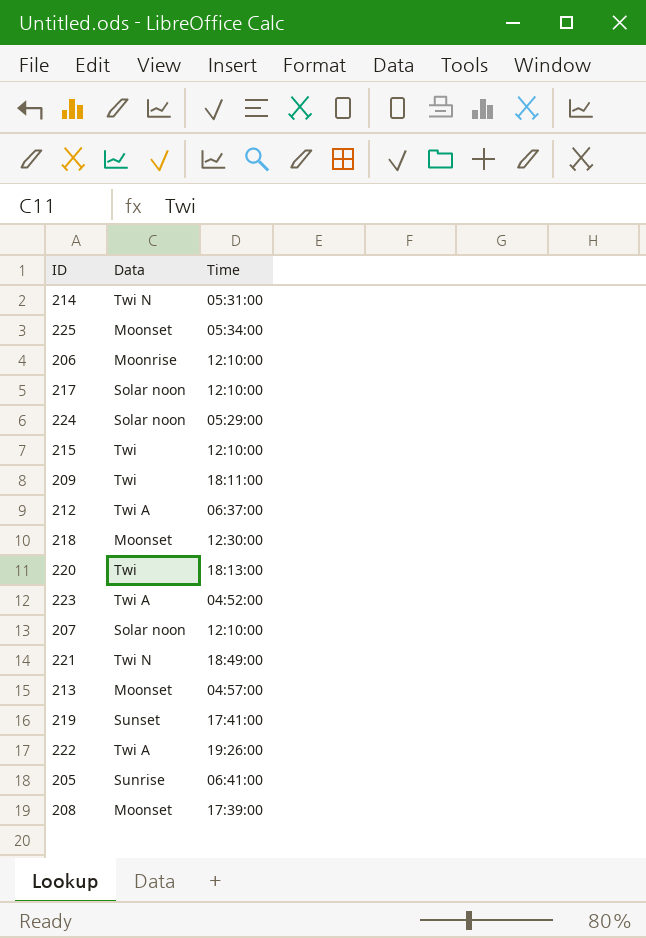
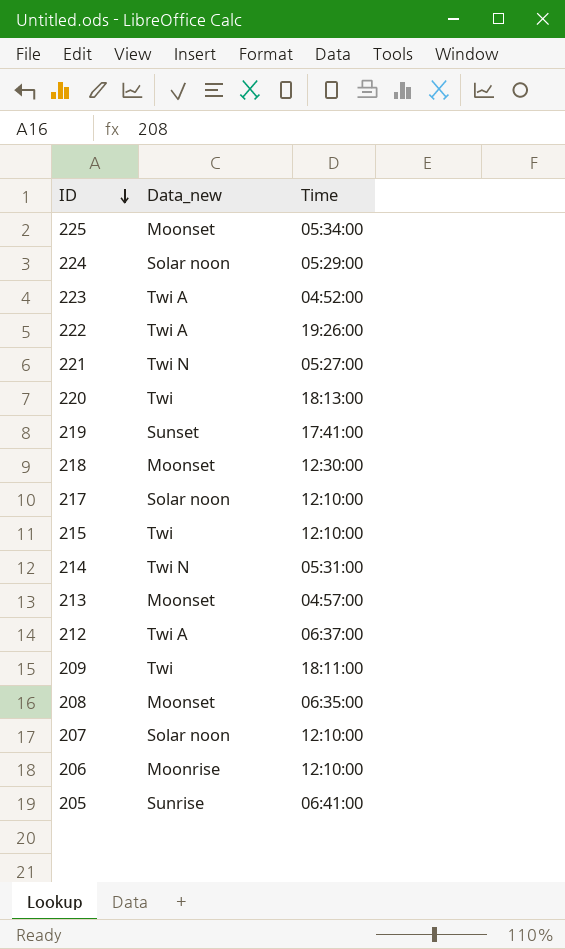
row order: none -> ID descending
column name: Data -> Data_new
221 | Time: 18:49:00 -> 05:27:00
208 | Time: 17:39:00 -> 06:35:00

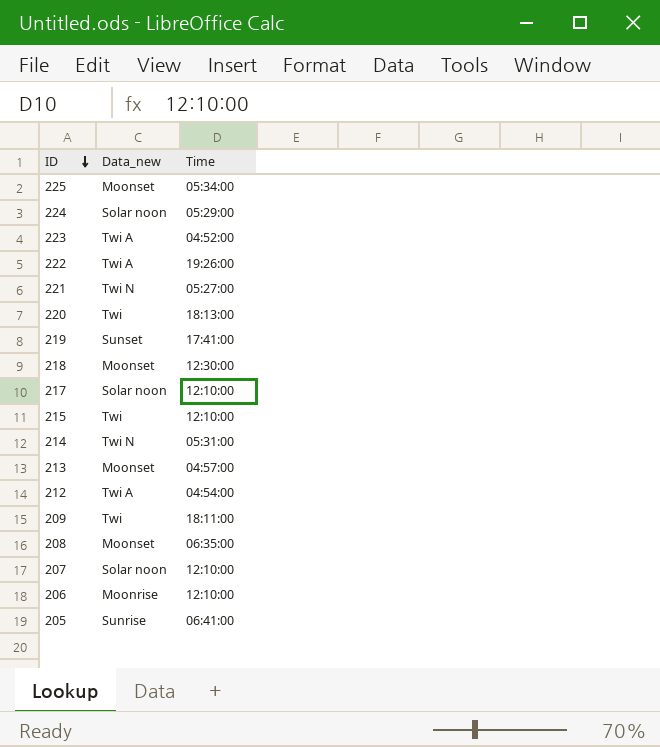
212 | Time: 06:37:00 -> 04:54:00

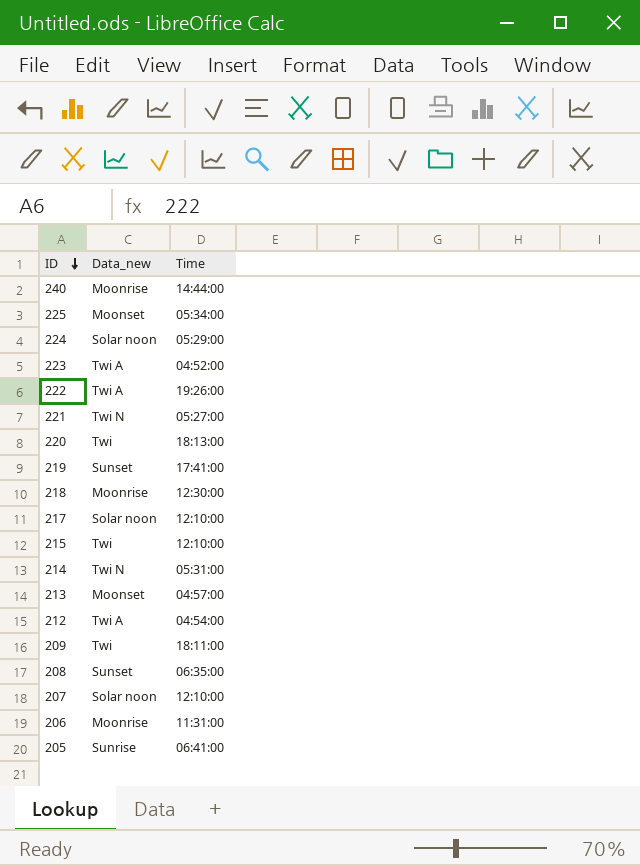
row 240: none -> Moonrise | 14:44:00
218 | Data_new: Moonset -> Moonrise
208 | Data_new: Moonset -> Sunset
206 | Time: 12:10:00 -> 11:31:00

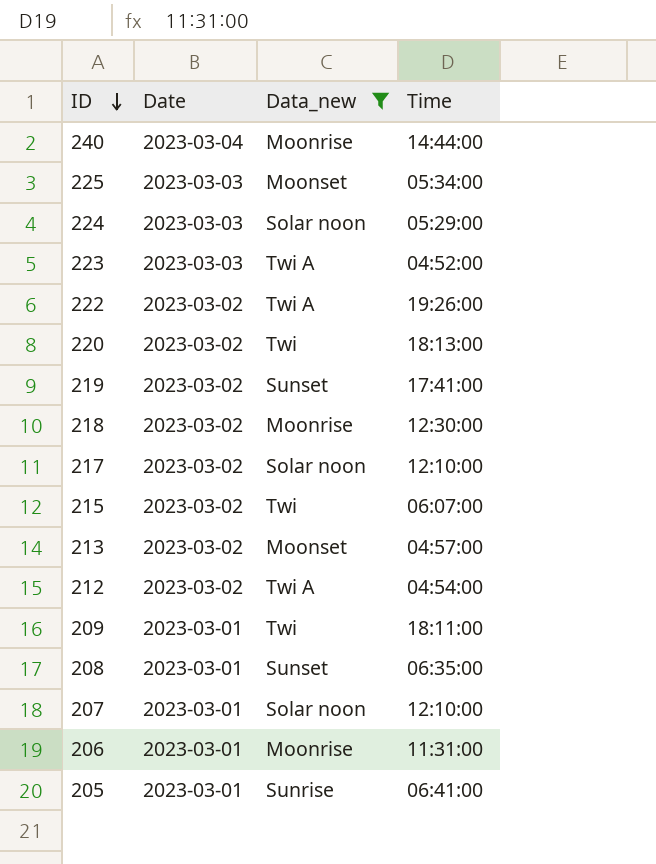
filter: none -> Data_new != Twi N
column Date | position: none -> 2
215 | Time: 12:10:00 -> 06:07:00

